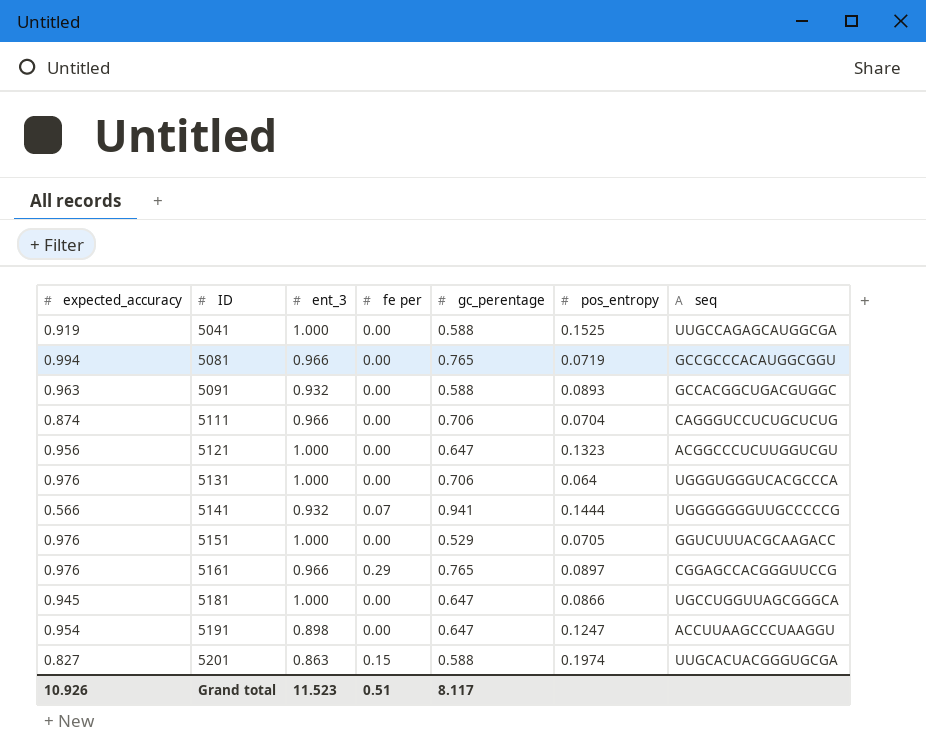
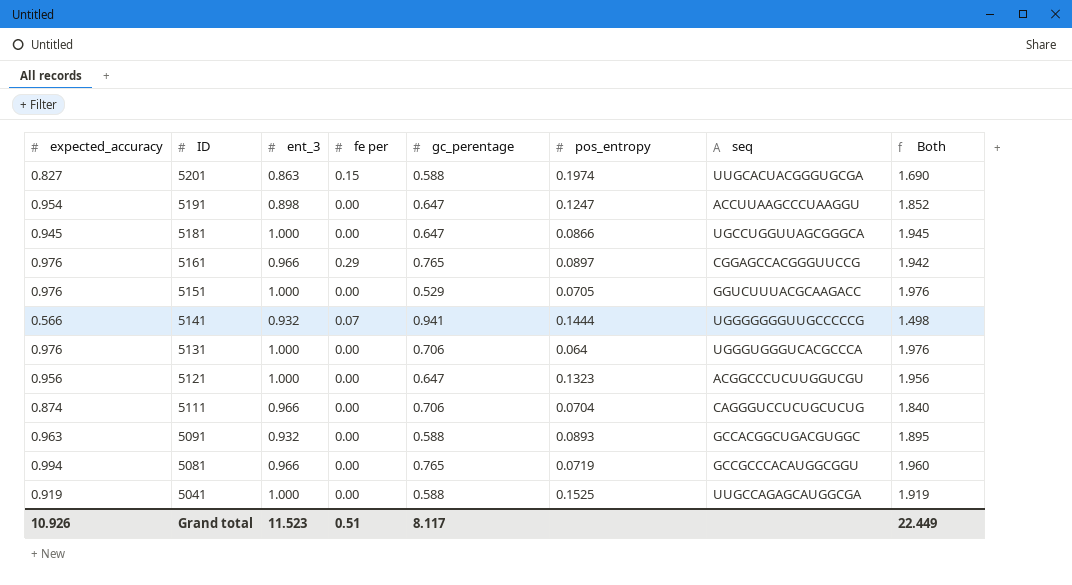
row order: ID ascending -> ID descending
column Both | formula: none -> [expected_accuracy] + [ent_3]

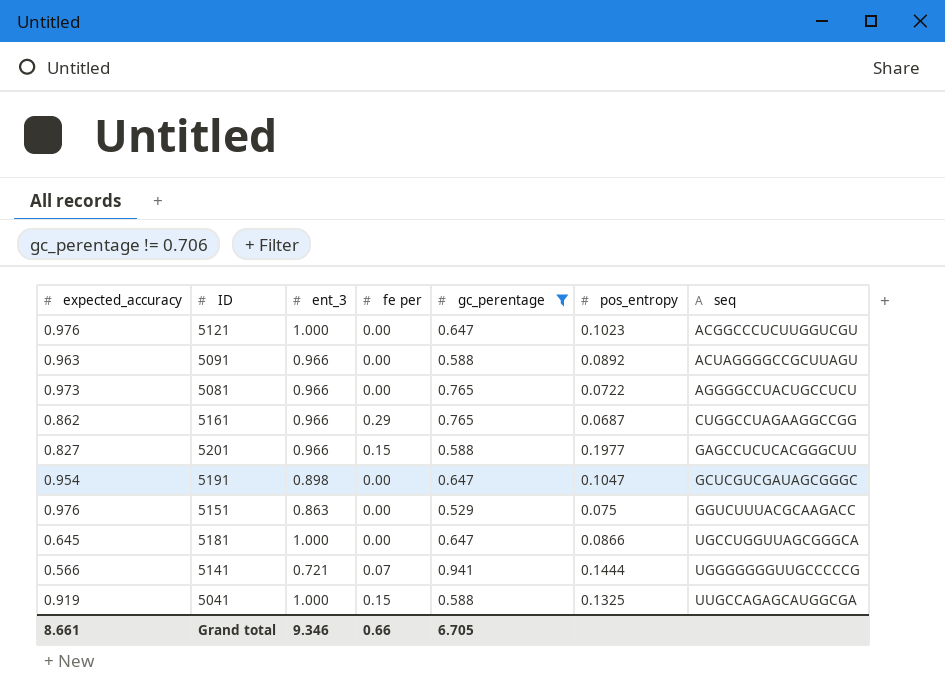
filter: none -> gc_perentage != 0.706
row order: ID descending -> seq ascending
column Both | formula: [expected_accuracy] + [ent_3] -> none
5121 | expected_accuracy: 0.956 -> 0.976
5121 | pos_entropy: 0.1323 -> 0.1023
5091 | ent_3: 0.932 -> 0.966
5091 | pos_entropy: 0.0893 -> 0.0892
5091 | seq: GCCACGGCUGACGUGGC -> ACUAGGGGCCGCUUAGU
5081 | expected_accuracy: 0.994 -> 0.973
5081 | pos_entropy: 0.0719 -> 0.0722
5081 | seq: GCCGCCCACAUGGCGGU -> AGGGGCCUACUGCCUCU
5161 | expected_accuracy: 0.976 -> 0.862
5161 | pos_entropy: 0.0897 -> 0.0687
5161 | seq: CGGAGCCACGGGUUCCG -> CUGGCCUAGAAGGCCGG
5201 | ent_3: 0.863 -> 0.966
5201 | pos_entropy: 0.1974 -> 0.1977
5201 | seq: UUGCACUACGGGUGCGA -> GAGCCUCUCACGGGCUU
5191 | pos_entropy: 0.1247 -> 0.1047
5191 | seq: ACCUUAAGCCCUAAGGU -> GCUCGUCGAUAGCGGGC
5151 | ent_3: 1.000 -> 0.863
5151 | pos_entropy: 0.0705 -> 0.075
5181 | expected_accuracy: 0.945 -> 0.645
5141 | ent_3: 0.932 -> 0.721
5041 | fe per: 0.00 -> 0.15
5041 | pos_entropy: 0.1525 -> 0.1325
Grand total | expected_accuracy: 10.926 -> 8.661
Grand total | ent_3: 11.523 -> 9.346
Grand total | fe per: 0.51 -> 0.66
Grand total | gc_perentage: 8.117 -> 6.705

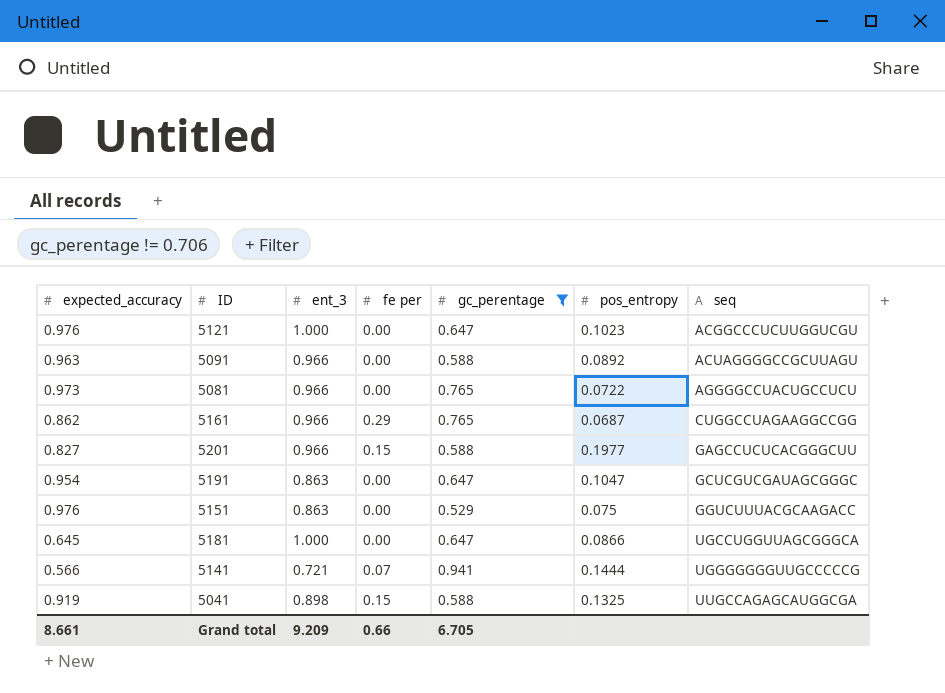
5191 | ent_3: 0.898 -> 0.863
5041 | ent_3: 1.000 -> 0.898
Grand total | ent_3: 9.346 -> 9.209

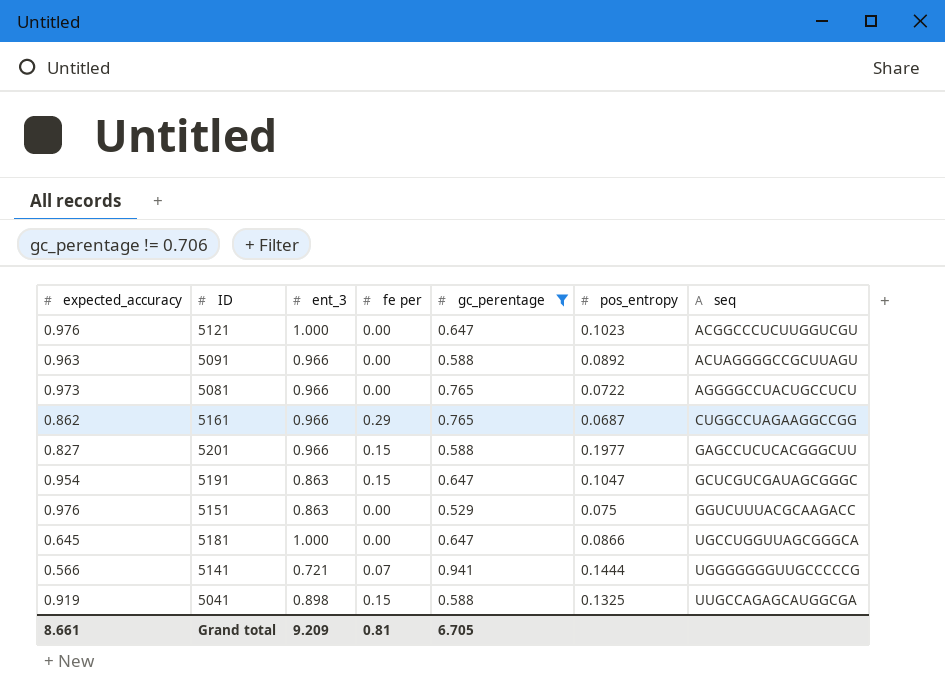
5191 | fe per: 0.00 -> 0.15
Grand total | fe per: 0.66 -> 0.81

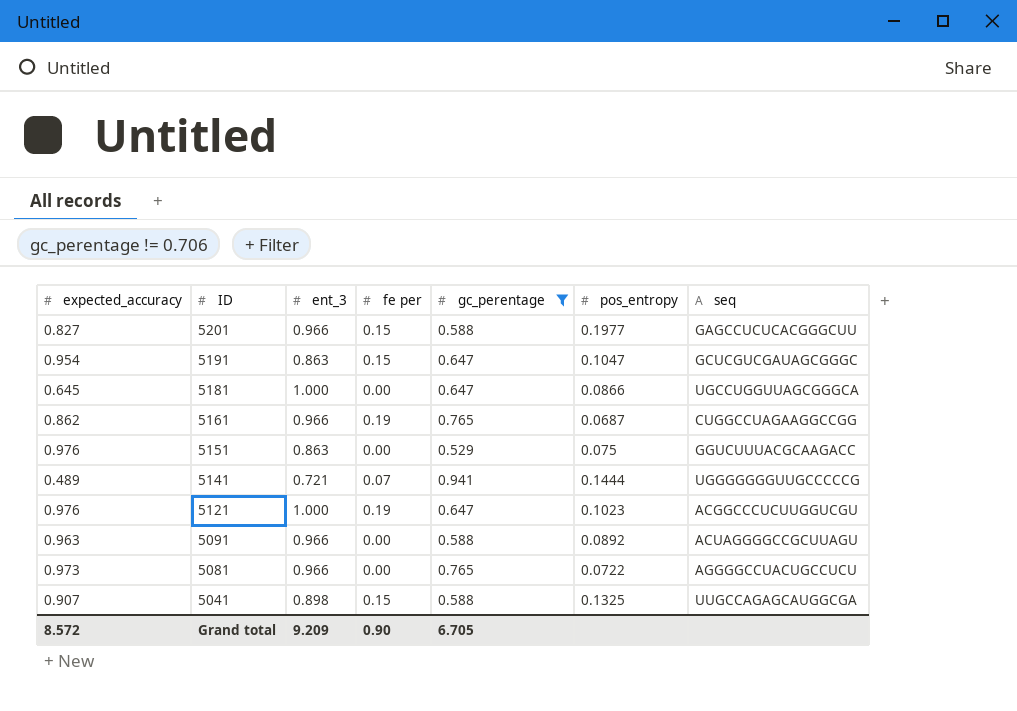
row order: seq ascending -> ID descending
5161 | fe per: 0.29 -> 0.19
5141 | expected_accuracy: 0.566 -> 0.489
5121 | fe per: 0.00 -> 0.19
5041 | expected_accuracy: 0.919 -> 0.907
Grand total | expected_accuracy: 8.661 -> 8.572
Grand total | fe per: 0.81 -> 0.90

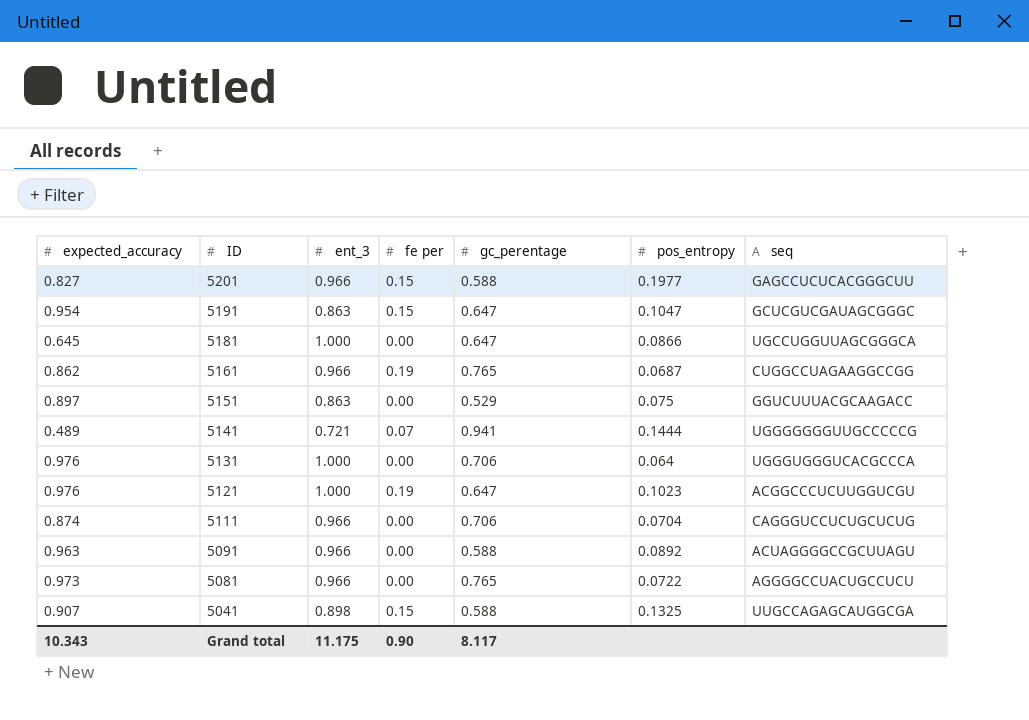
filter: gc_perentage != 0.706 -> none
5151 | expected_accuracy: 0.976 -> 0.897
Grand total | expected_accuracy: 8.572 -> 10.343
Grand total | ent_3: 9.209 -> 11.175
Grand total | gc_perentage: 6.705 -> 8.117

